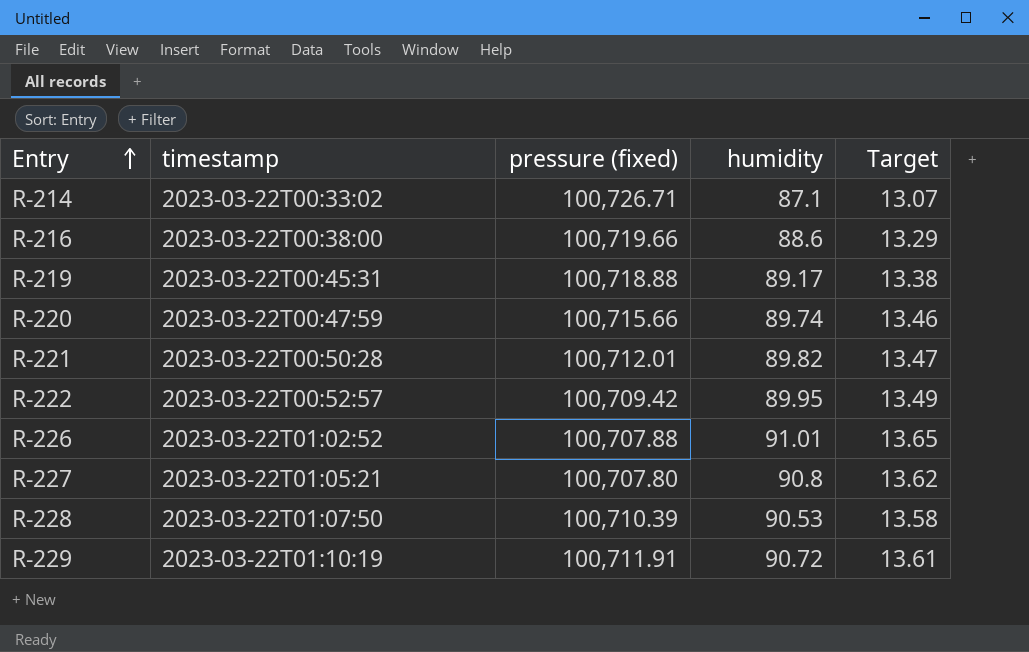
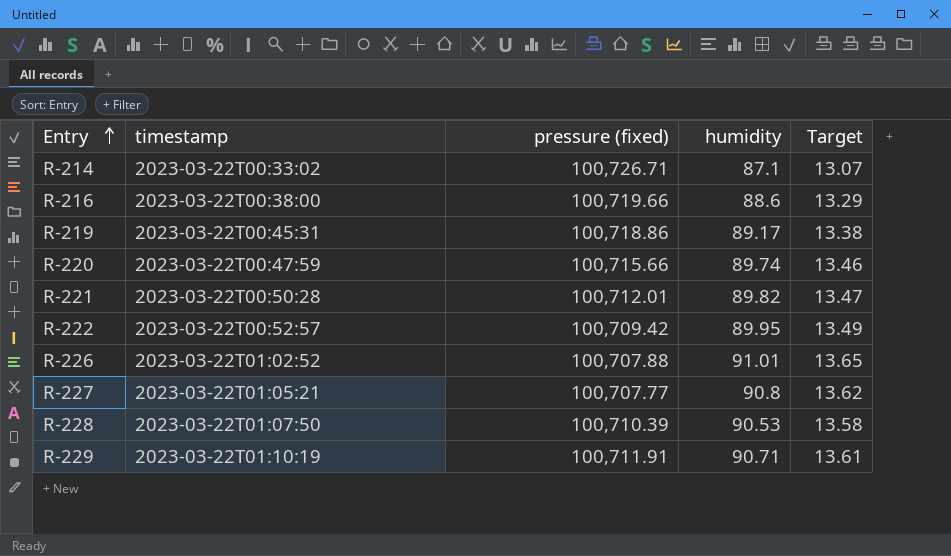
R-219 | pressure (fixed): 100,718.88 -> 100,718.86
R-227 | pressure (fixed): 100,707.80 -> 100,707.77
R-229 | humidity: 90.72 -> 90.71

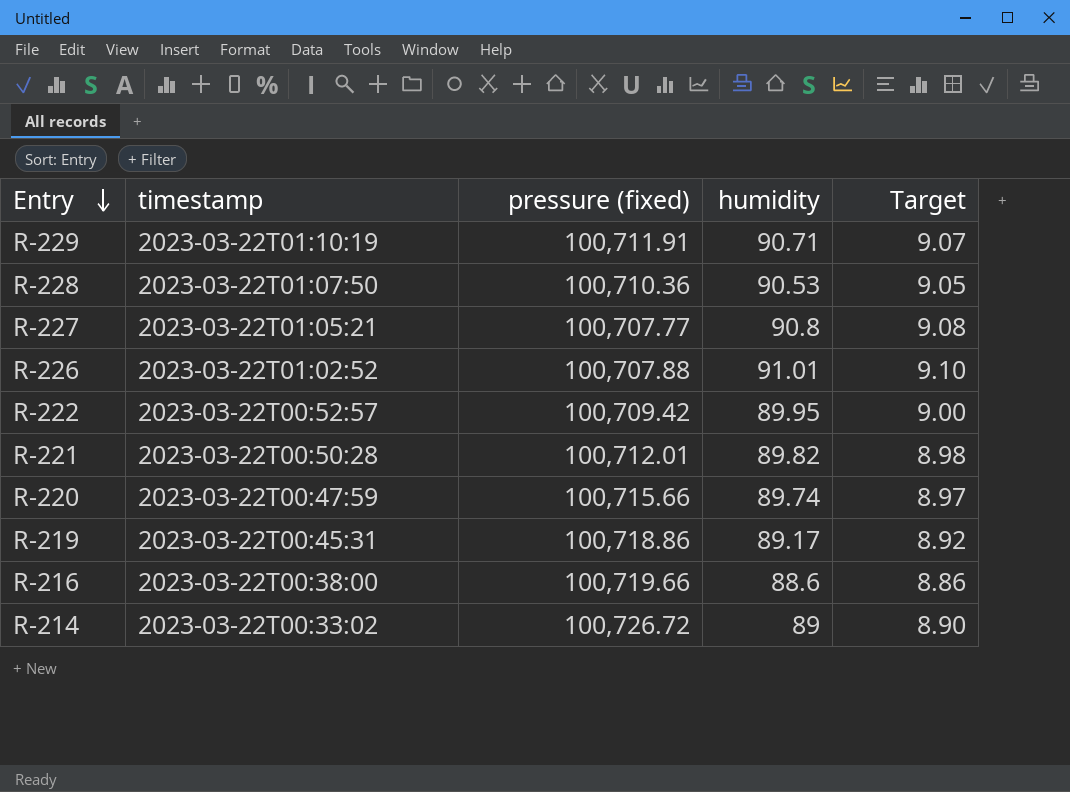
row order: Entry ascending -> Entry descending
column Target | formula: [humidity] * 0.15 -> [humidity] * 0.1
R-228 | pressure (fixed): 100,710.39 -> 100,710.36
R-214 | pressure (fixed): 100,726.71 -> 100,726.72
R-214 | humidity: 87.1 -> 89

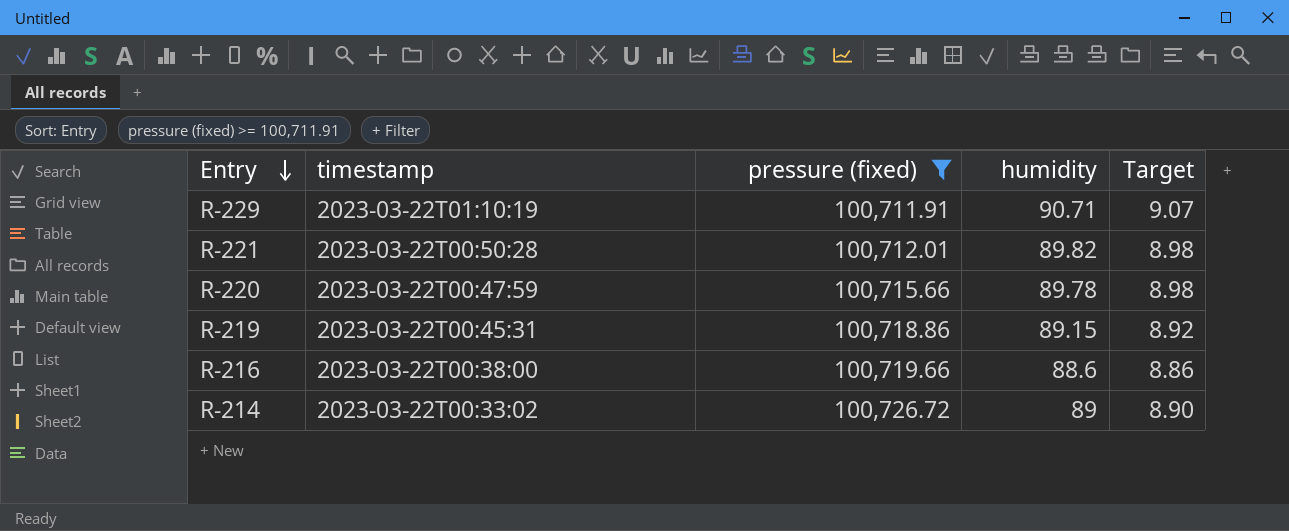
filter: none -> pressure (fixed) >= 100,711.91
R-220 | humidity: 89.74 -> 89.78
R-220 | Target: 8.97 -> 8.98
R-219 | humidity: 89.17 -> 89.15

